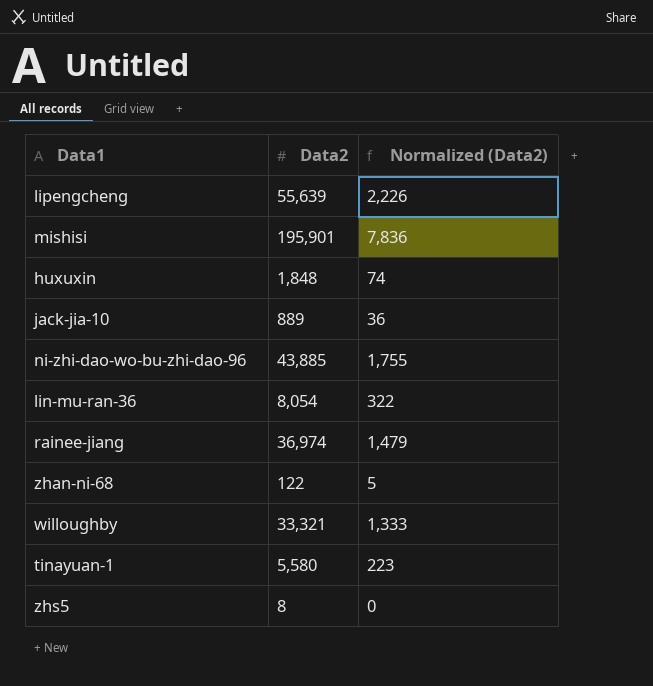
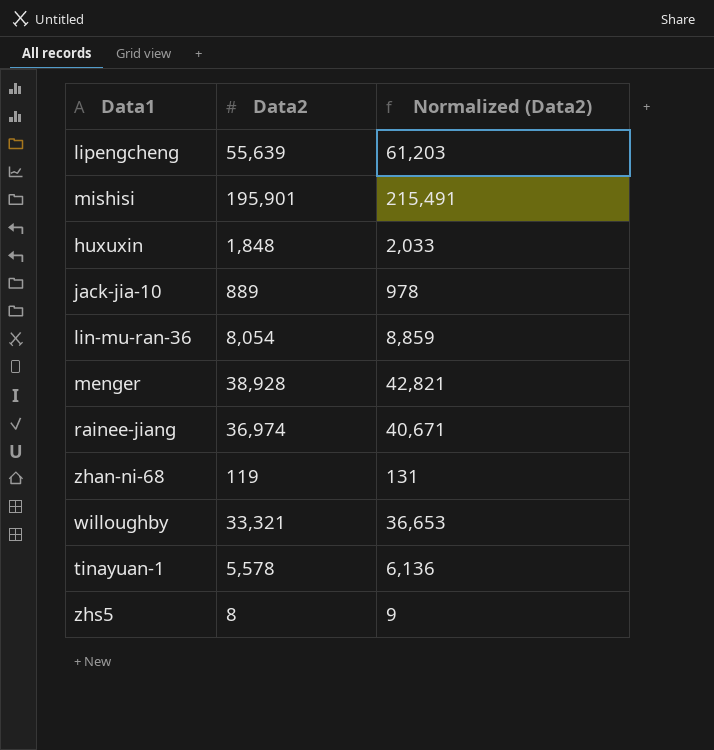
column Normalized (Data2) | formula: [Data2] * 0.04 -> [Data2] * 1.1
row ni-zhi-dao-wo-bu-zhi-dao-96: 43,885 | 1,755 -> none
row menger: none -> 38,928 | 42,821
zhan-ni-68 | Data2: 122 -> 119
tinayuan-1 | Data2: 5,580 -> 5,578

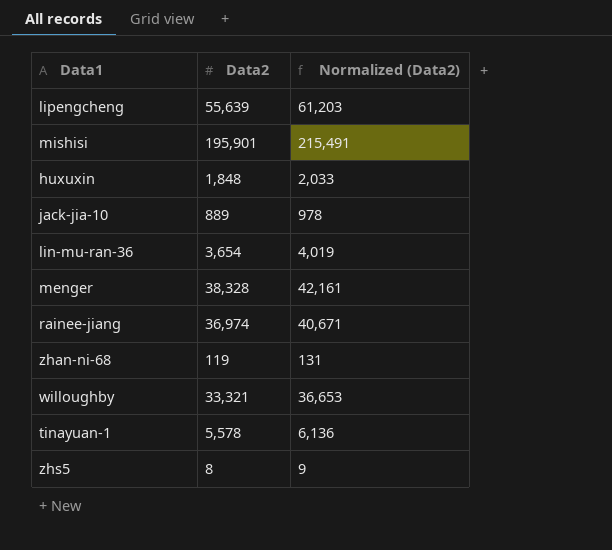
lin-mu-ran-36 | Data2: 8,054 -> 3,654
lin-mu-ran-36 | Normalized (Data2): 8,859 -> 4,019
menger | Data2: 38,928 -> 38,328
menger | Normalized (Data2): 42,821 -> 42,161

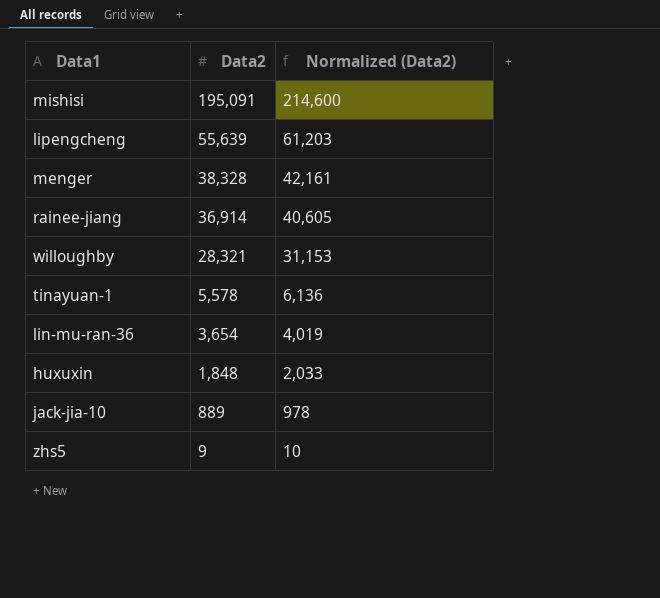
row order: none -> Data2 descending
row zhan-ni-68: 119 | 131 -> none
mishisi | Data2: 195,901 -> 195,091
mishisi | Normalized (Data2): 215,491 -> 214,600
rainee-jiang | Data2: 36,974 -> 36,914
rainee-jiang | Normalized (Data2): 40,671 -> 40,605
willoughby | Data2: 33,321 -> 28,321
willoughby | Normalized (Data2): 36,653 -> 31,153
zhs5 | Data2: 8 -> 9
zhs5 | Normalized (Data2): 9 -> 10

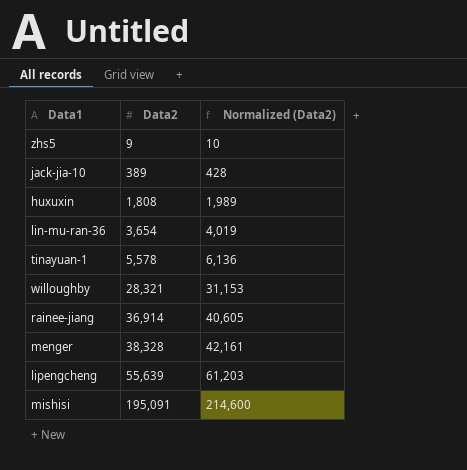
row order: Data2 descending -> Data2 ascending
jack-jia-10 | Data2: 889 -> 389
jack-jia-10 | Normalized (Data2): 978 -> 428
huxuxin | Data2: 1,848 -> 1,808
huxuxin | Normalized (Data2): 2,033 -> 1,989

